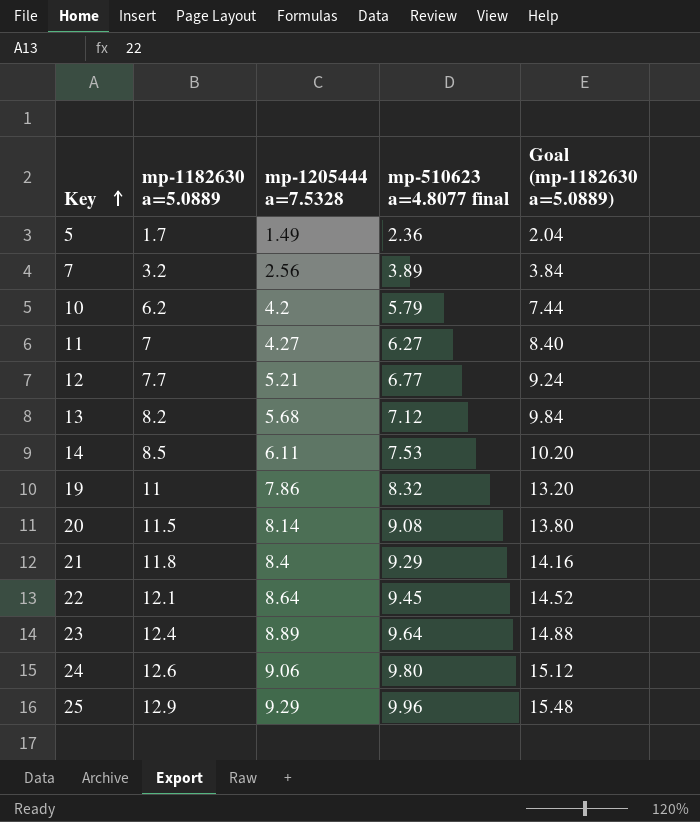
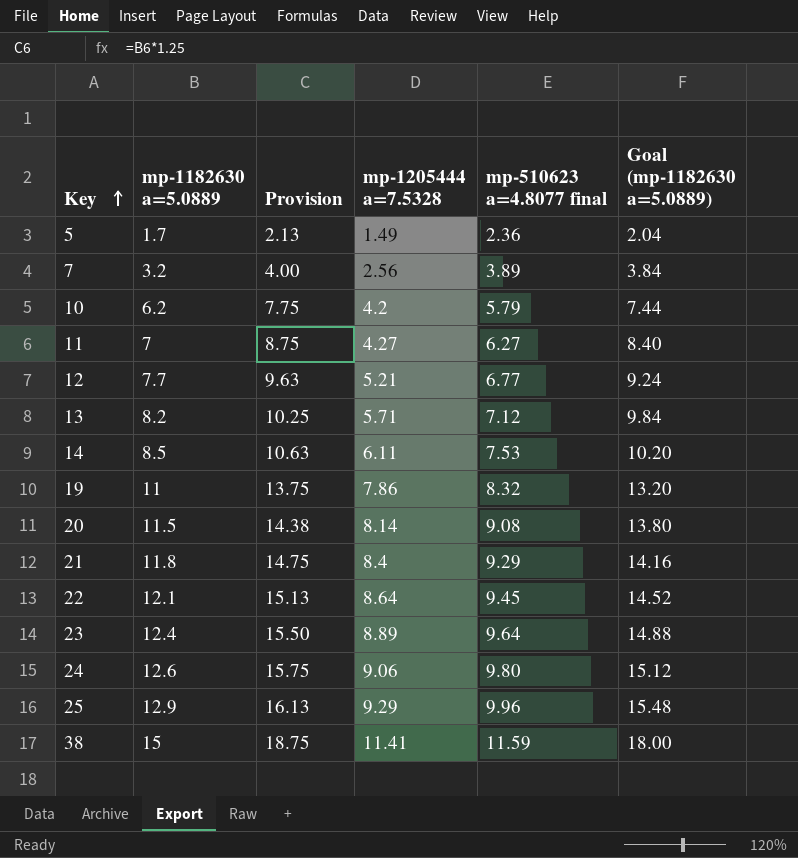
column Provision | formula: none -> [mp-1182630 a=5.0889] * 1.25
13 | mp-1205444 a=7.5328: 5.68 -> 5.71
row 38: none -> 15 | 18.75 | 11.41 | 11.59 | 18.00

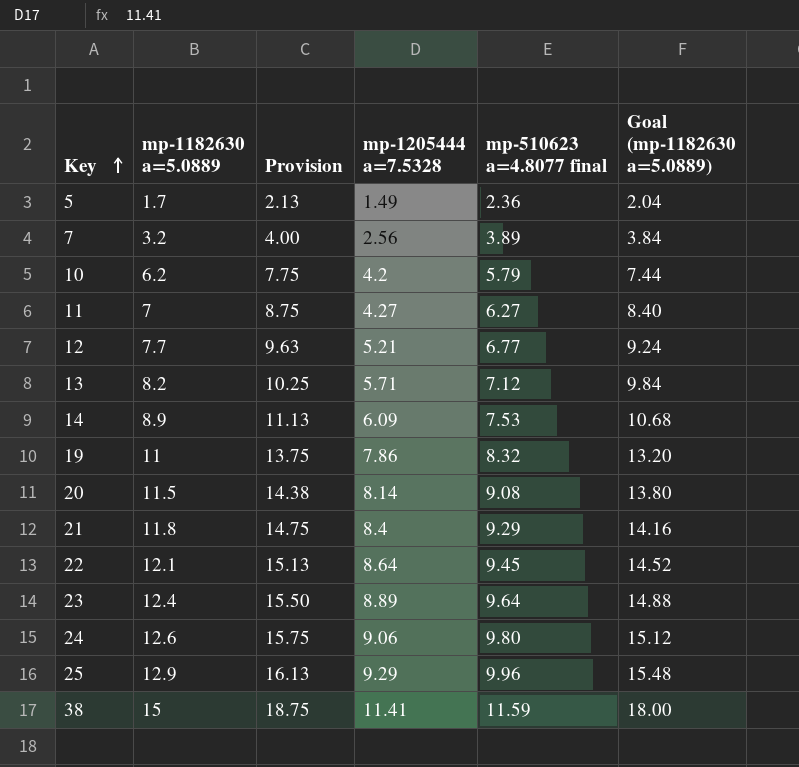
14 | mp-1182630 a=5.0889: 8.5 -> 8.9
14 | Provision: 10.63 -> 11.13
14 | mp-1205444 a=7.5328: 6.11 -> 6.09
14 | Goal (mp-1182630 a=5.0889): 10.20 -> 10.68

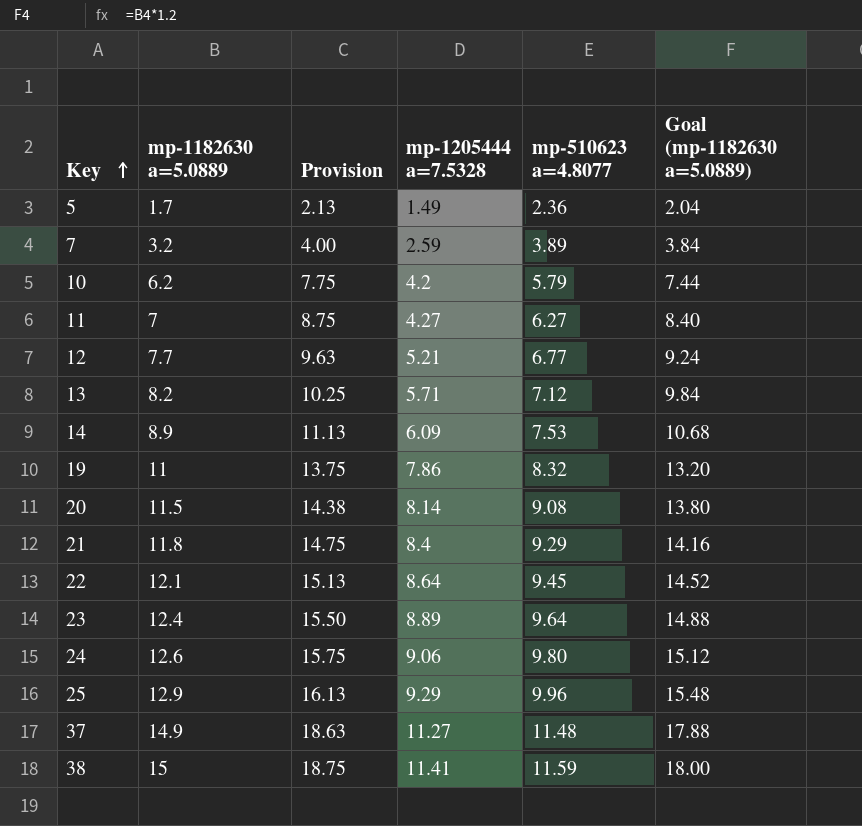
column name: mp-510623 a=4.8077 final -> mp-510623 a=4.8077
7 | mp-1205444 a=7.5328: 2.56 -> 2.59
row 37: none -> 14.9 | 18.63 | 11.27 | 11.48 | 17.88

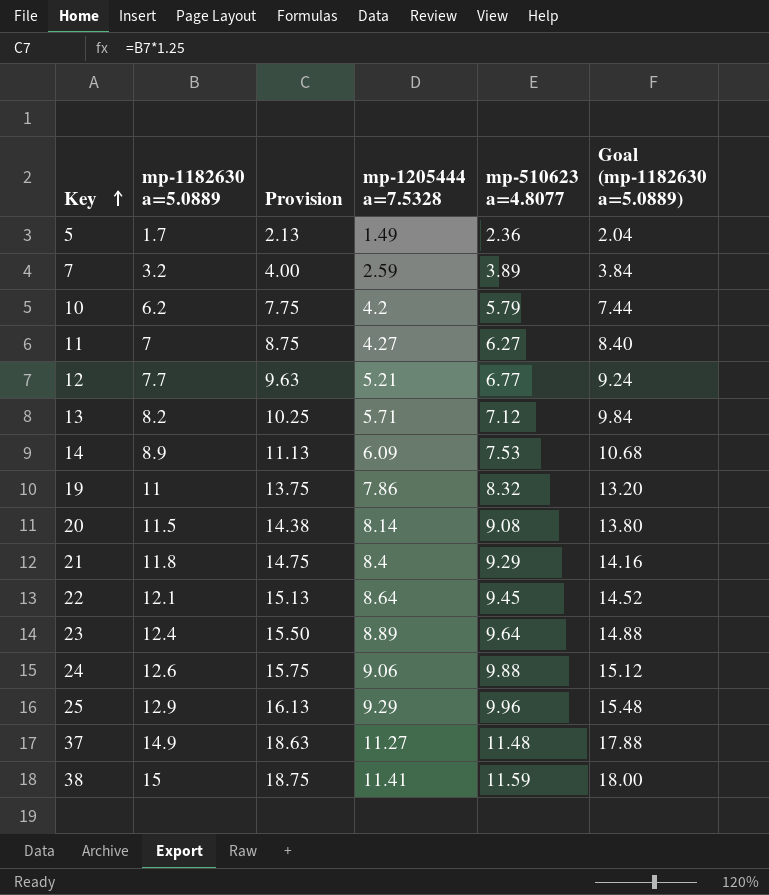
24 | mp-510623 a=4.8077: 9.80 -> 9.88

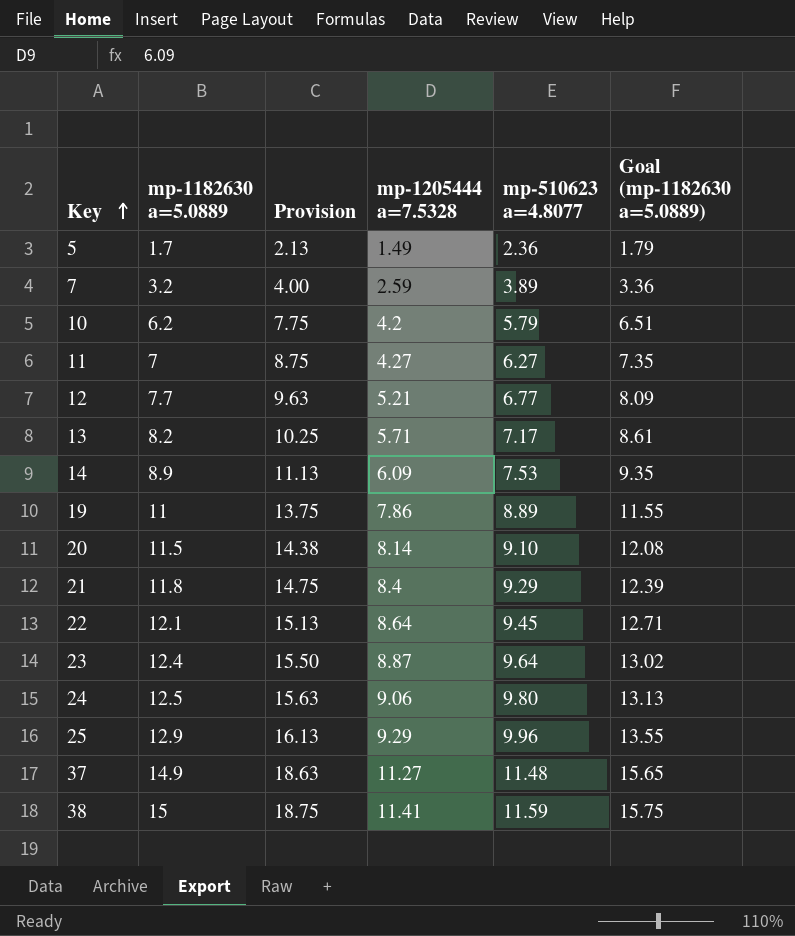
column Goal (mp-1182630 a=5.0889) | formula: [mp-1182630 a=5.0889] * 1.2 -> [mp-1182630 a=5.0889] * 1.05
13 | mp-510623 a=4.8077: 7.12 -> 7.17
19 | mp-510623 a=4.8077: 8.32 -> 8.89
20 | mp-510623 a=4.8077: 9.08 -> 9.10
23 | mp-1205444 a=7.5328: 8.89 -> 8.87
24 | mp-1182630 a=5.0889: 12.6 -> 12.5
24 | Provision: 15.75 -> 15.63
24 | mp-510623 a=4.8077: 9.88 -> 9.80

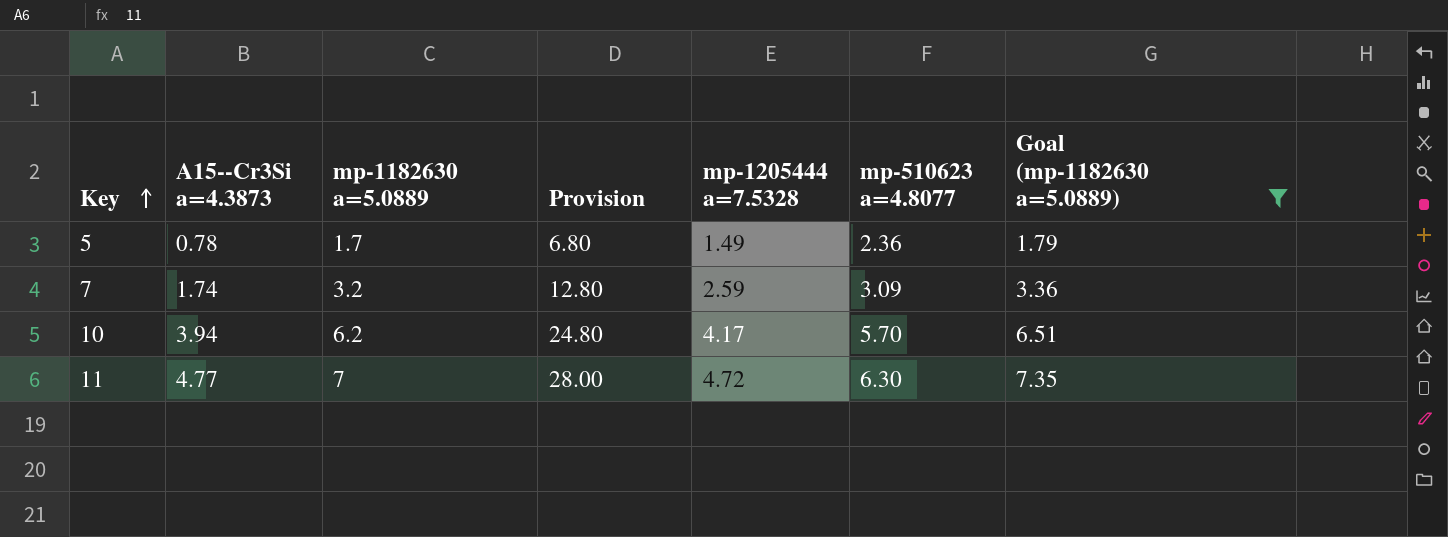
filter: none -> Goal (mp-1182630 a=5.0889) <= 7.35
column A15--Cr3Si a=4.3873 | position: none -> 2
column Provision | formula: [mp-1182630 a=5.0889] * 1.25 -> [mp-1182630 a=5.0889] * 4
7 | mp-510623 a=4.8077: 3.89 -> 3.09
10 | mp-1205444 a=7.5328: 4.2 -> 4.17
10 | mp-510623 a=4.8077: 5.79 -> 5.70
11 | mp-1205444 a=7.5328: 4.27 -> 4.72
11 | mp-510623 a=4.8077: 6.27 -> 6.30

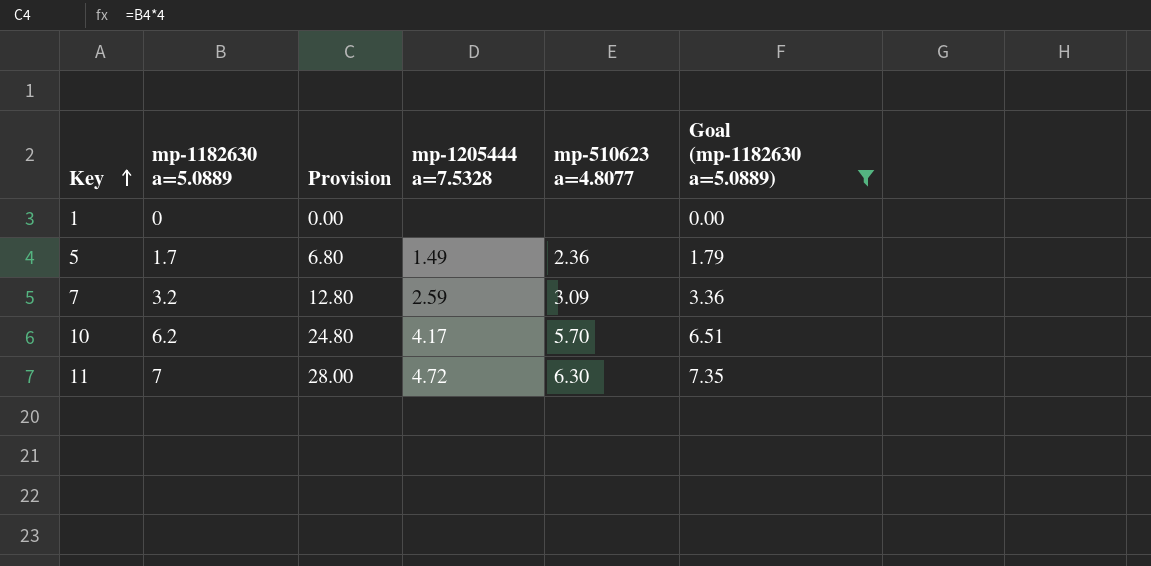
column A15--Cr3Si a=4.3873 | position: 2 -> none
row 1: none -> 0 | 0.00 | none | none | 0.00

